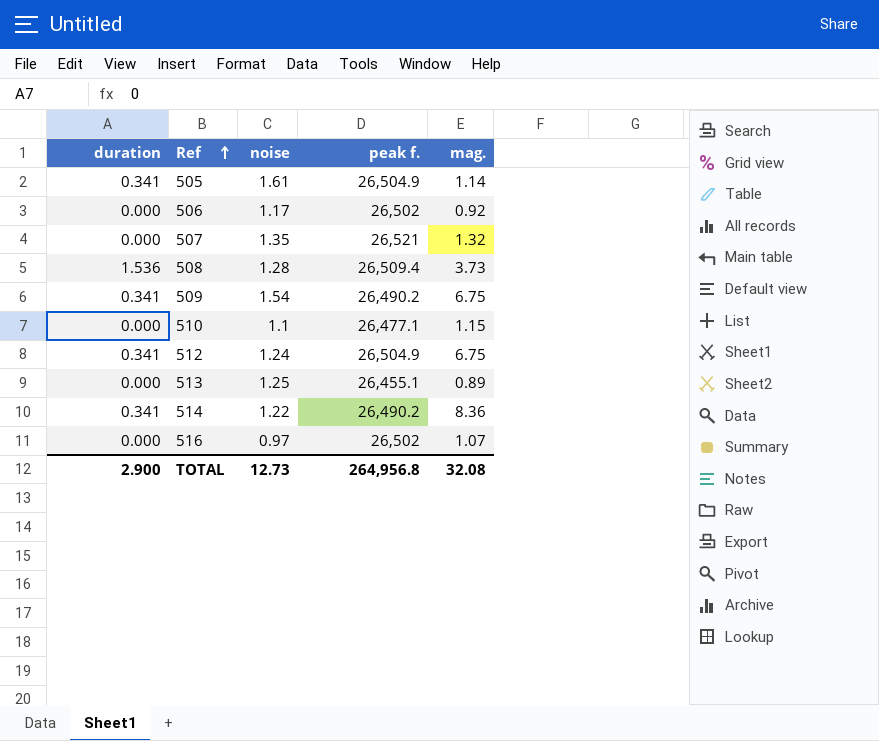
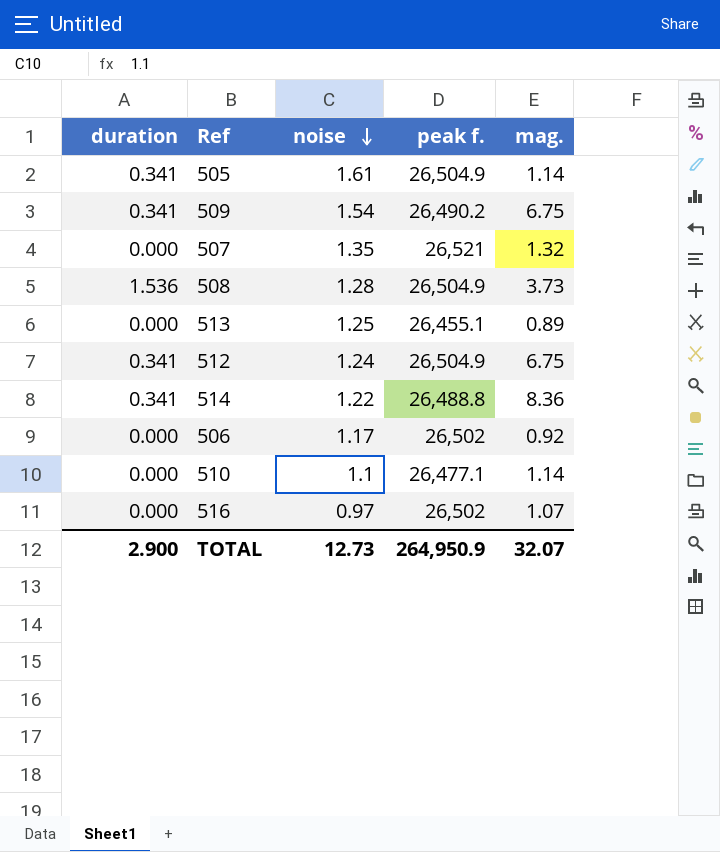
row order: Ref ascending -> noise descending
508 | peak f.: 26,509.4 -> 26,504.9
514 | peak f.: 26,490.2 -> 26,488.8
510 | mag.: 1.15 -> 1.14
TOTAL | peak f.: 264,956.8 -> 264,950.9
TOTAL | mag.: 32.08 -> 32.07

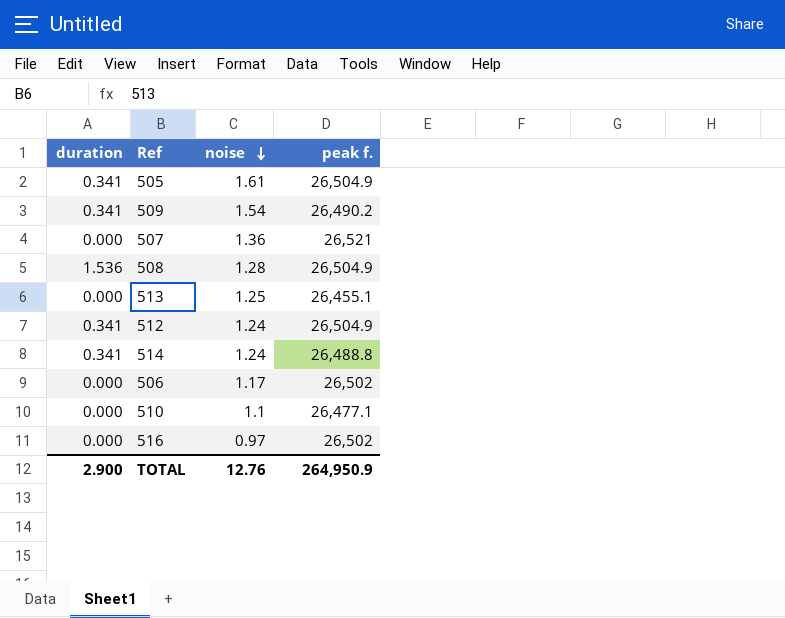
column mag. | position: 5 -> none
507 | noise: 1.35 -> 1.36
514 | noise: 1.22 -> 1.24
TOTAL | noise: 12.73 -> 12.76

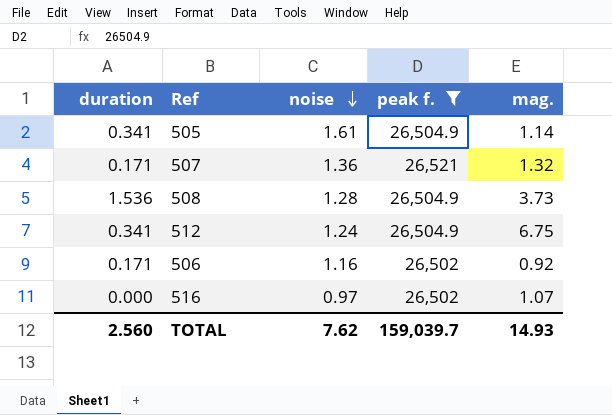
filter: none -> peak f. >= 26,502
column mag. | position: none -> 5
507 | duration: 0.000 -> 0.171
506 | duration: 0.000 -> 0.171
506 | noise: 1.17 -> 1.16
TOTAL | duration: 2.900 -> 2.560
TOTAL | noise: 12.76 -> 7.62
TOTAL | peak f.: 264,950.9 -> 159,039.7

